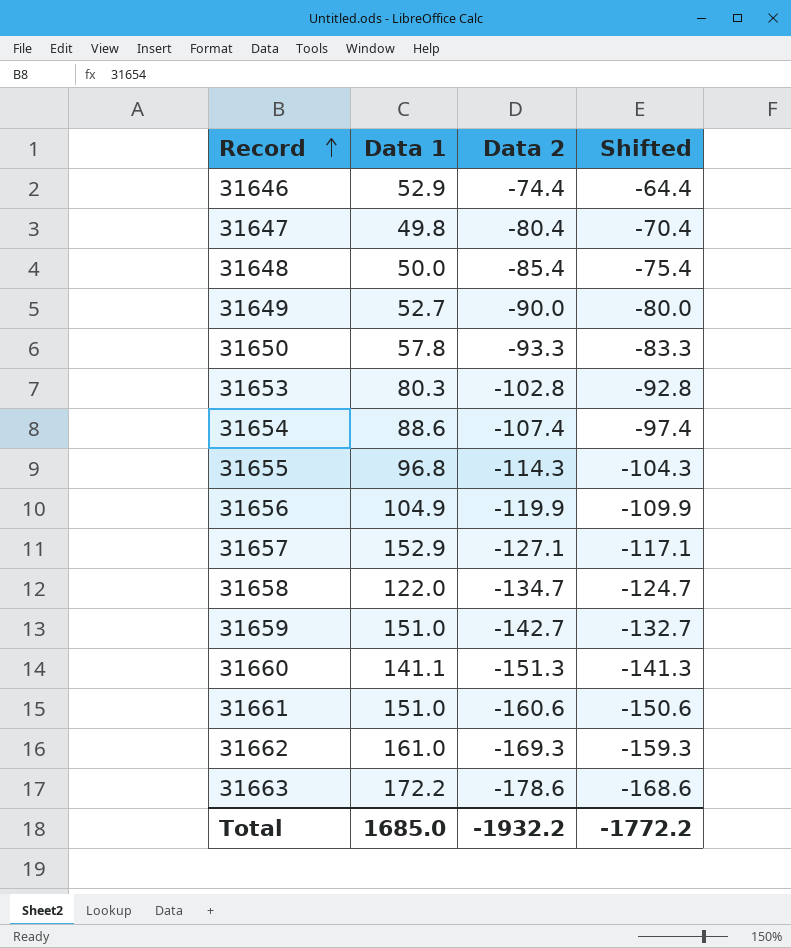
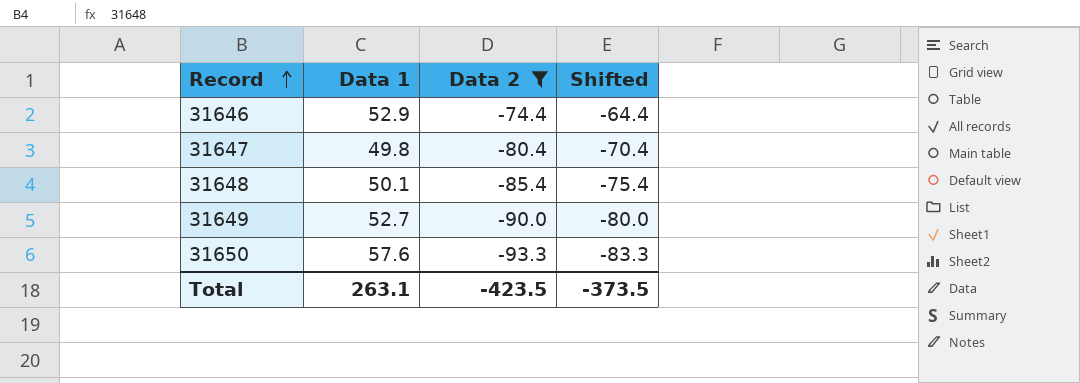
filter: none -> Data 2 >= -93.3
31648 | Data 1: 50.0 -> 50.1
31650 | Data 1: 57.8 -> 57.6
Total | Data 1: 1685.0 -> 263.1
Total | Data 2: -1932.2 -> -423.5
Total | Shifted: -1772.2 -> -373.5

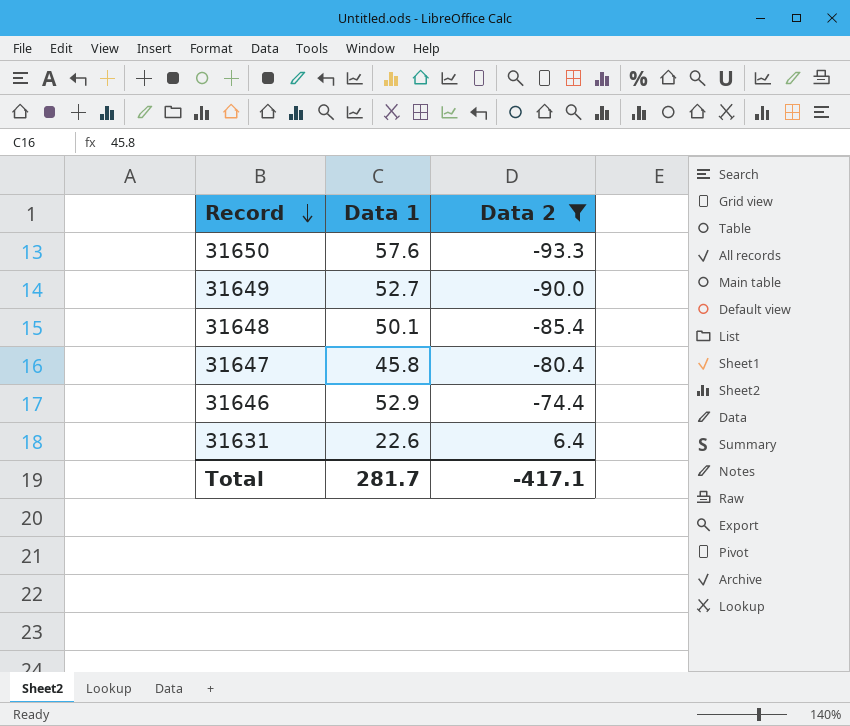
row order: Record ascending -> Record descending
column Shifted | formula: [Data 2] + 10 -> none
31647 | Data 1: 49.8 -> 45.8
row 31631: none -> 22.6 | 6.4
Total | Data 1: 263.1 -> 281.7
Total | Data 2: -423.5 -> -417.1

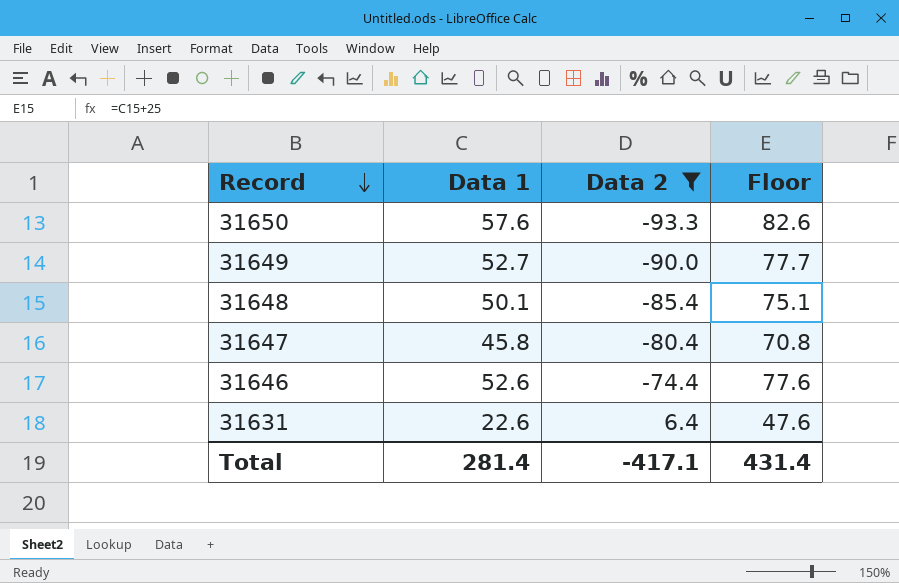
column Floor | formula: none -> [Data 1] + 25
31646 | Data 1: 52.9 -> 52.6
Total | Data 1: 281.7 -> 281.4

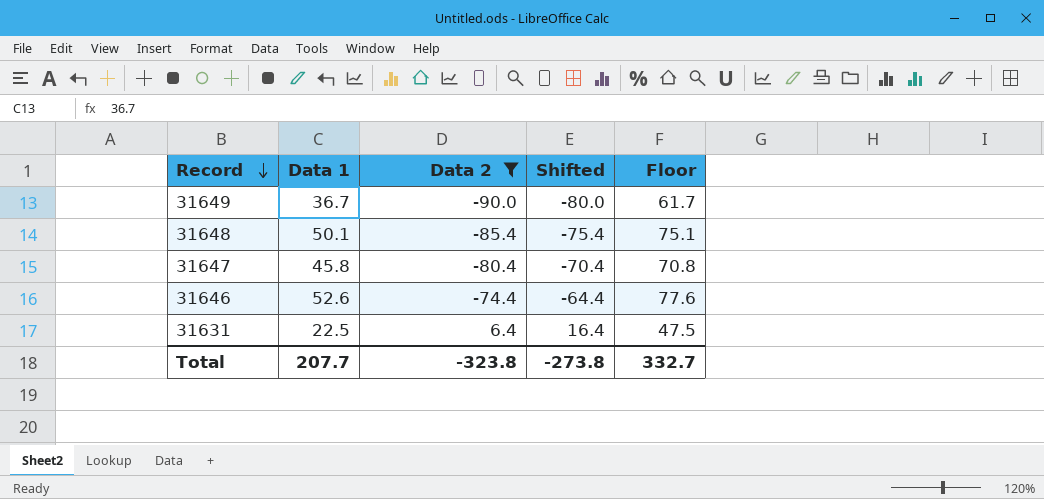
column Shifted | formula: none -> [Data 2] + 10
row 31650: 57.6 | -93.3 | 82.6 -> none
31649 | Data 1: 52.7 -> 36.7
31649 | Floor: 77.7 -> 61.7
31631 | Data 1: 22.6 -> 22.5
31631 | Floor: 47.6 -> 47.5
Total | Data 1: 281.4 -> 207.7
Total | Data 2: -417.1 -> -323.8
Total | Floor: 431.4 -> 332.7

